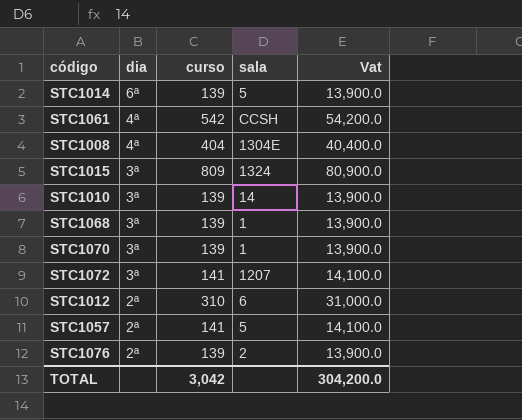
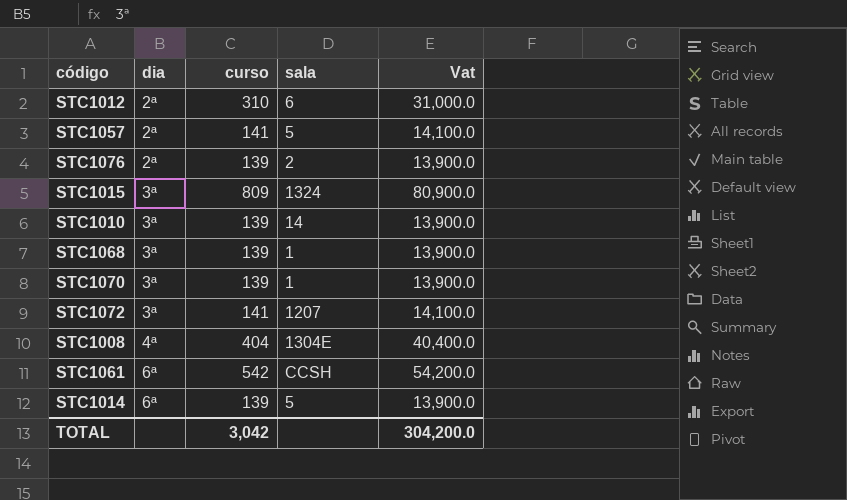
row order: dia descending -> dia ascending
STC1061 | dia: 4ª -> 6ª

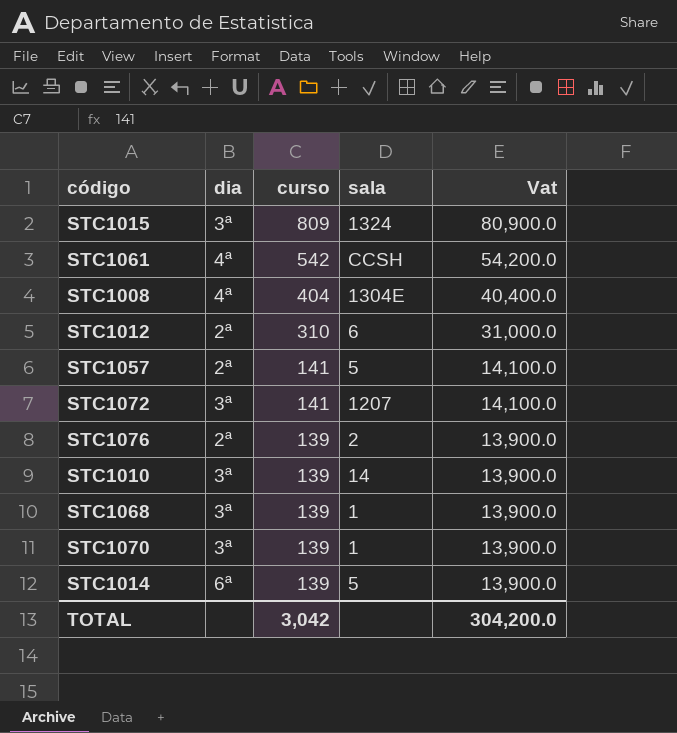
row order: dia ascending -> curso descending
STC1061 | dia: 6ª -> 4ª

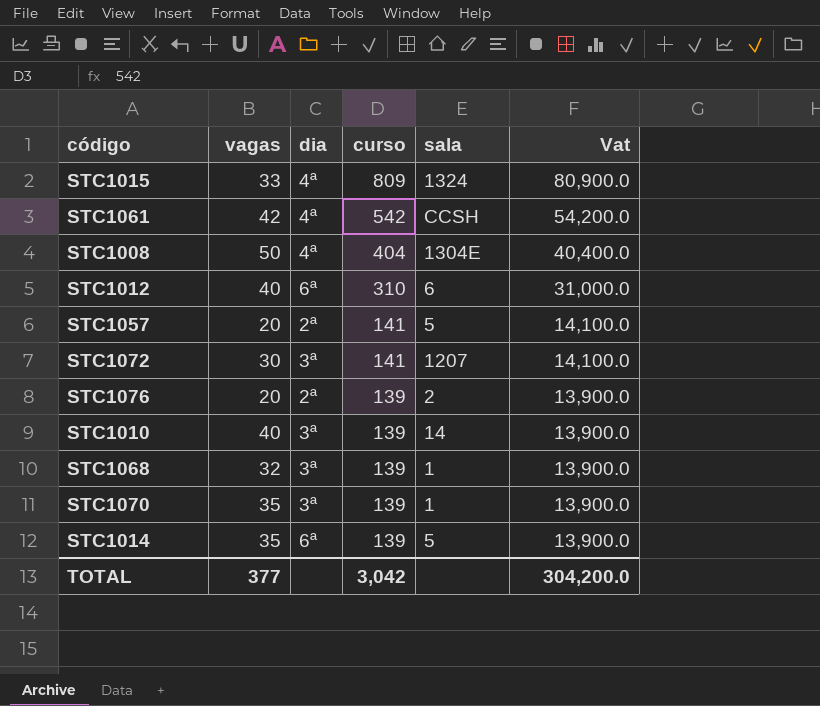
column vagas | position: none -> 2
STC1015 | dia: 3ª -> 4ª
STC1012 | dia: 2ª -> 6ª

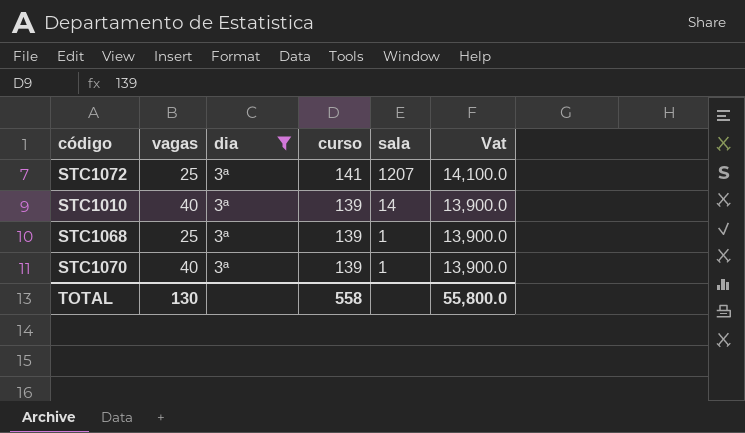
filter: none -> dia = 3ª
STC1072 | vagas: 30 -> 25
STC1068 | vagas: 32 -> 25
STC1070 | vagas: 35 -> 40
TOTAL | vagas: 377 -> 130
TOTAL | curso: 3,042 -> 558
TOTAL | Vat: 304,200.0 -> 55,800.0

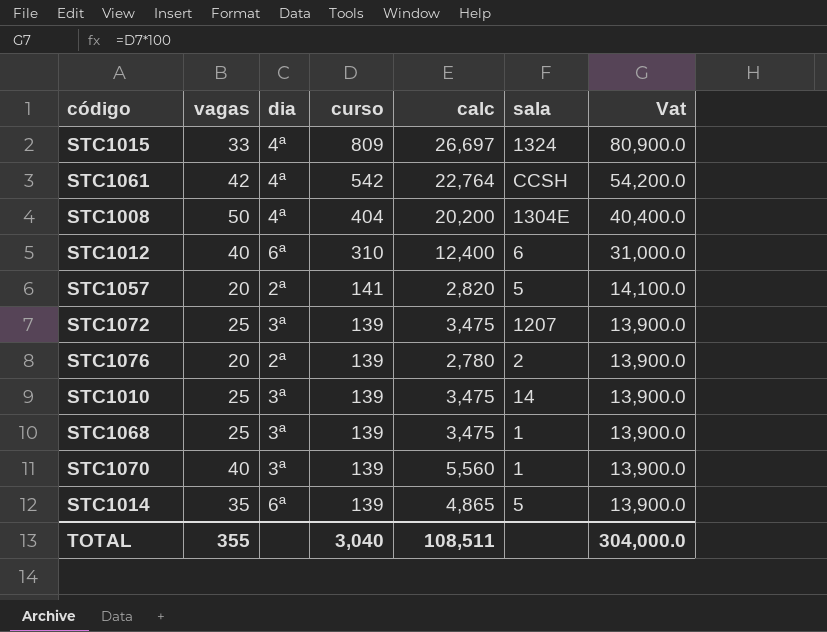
filter: dia = 3ª -> none
column calc | formula: none -> [vagas] * [curso]
STC1072 | curso: 141 -> 139
STC1072 | Vat: 14,100.0 -> 13,900.0
STC1010 | vagas: 40 -> 25
TOTAL | vagas: 130 -> 355
TOTAL | curso: 558 -> 3,040
TOTAL | Vat: 55,800.0 -> 304,000.0

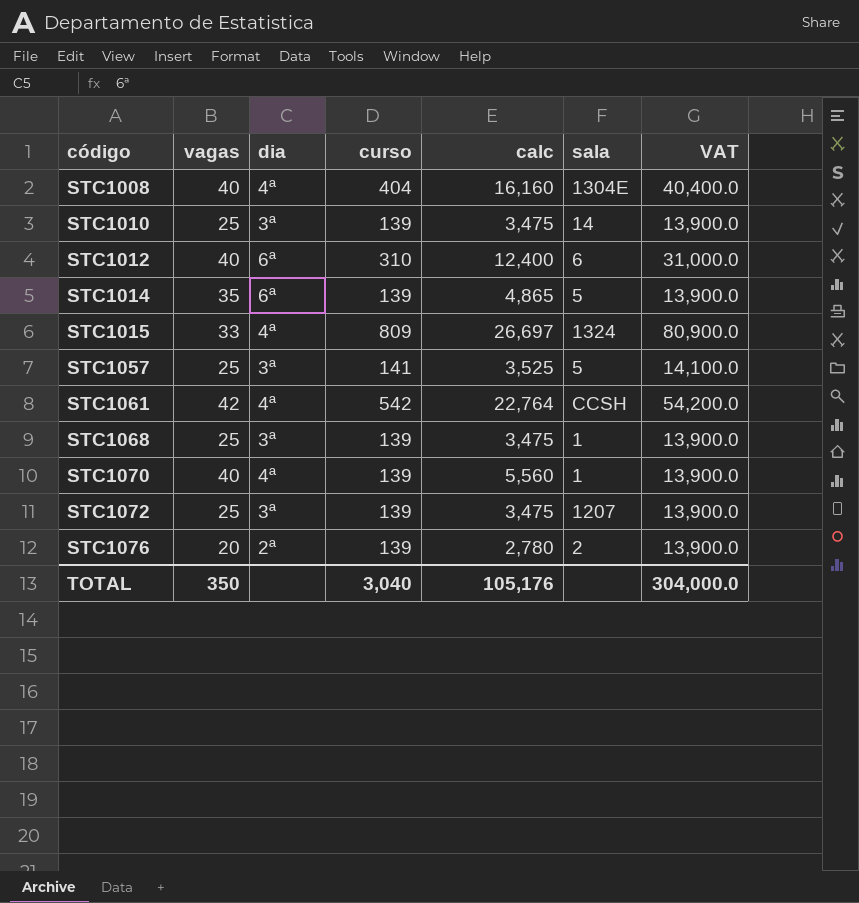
row order: curso descending -> código ascending
column name: Vat -> VAT
STC1008 | vagas: 50 -> 40
STC1008 | calc: 20,200 -> 16,160
STC1057 | vagas: 20 -> 25
STC1057 | dia: 2ª -> 3ª
STC1057 | calc: 2,820 -> 3,525
STC1070 | dia: 3ª -> 4ª
TOTAL | vagas: 355 -> 350
TOTAL | calc: 108,511 -> 105,176

